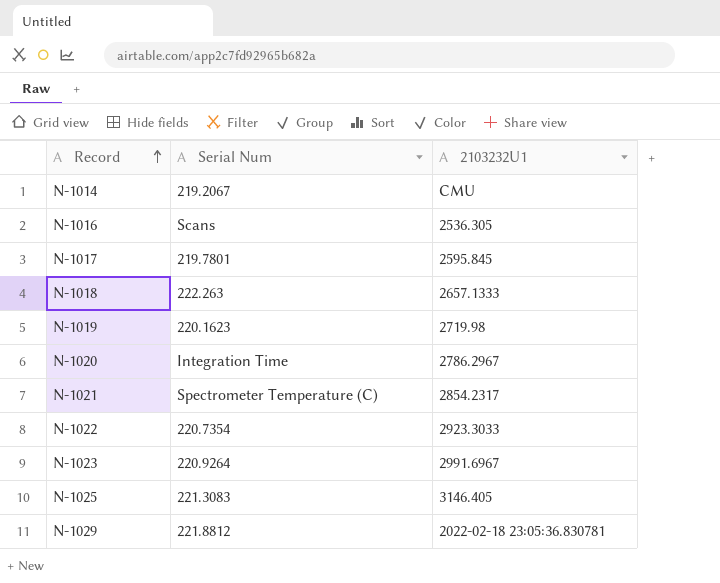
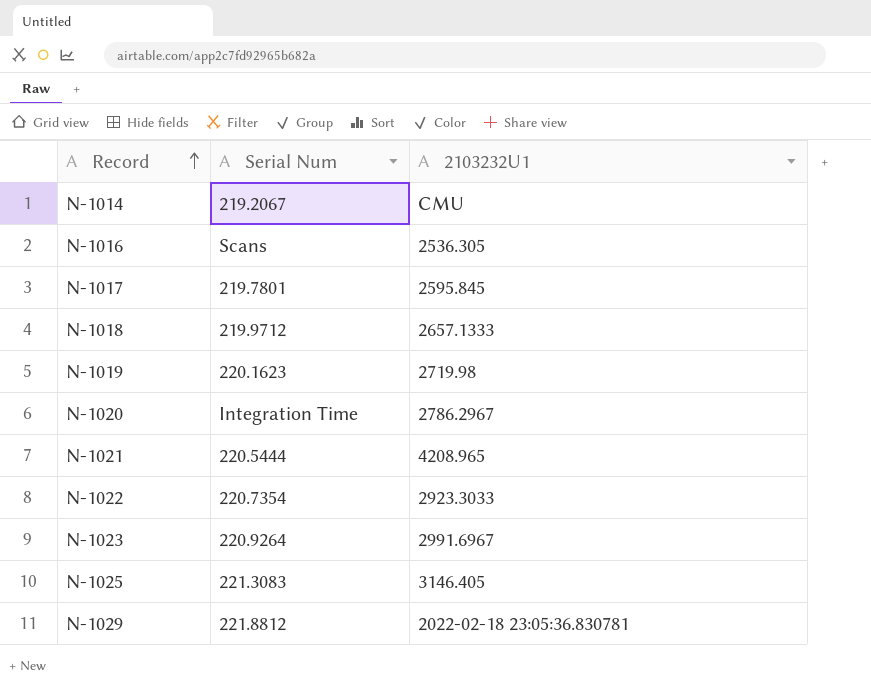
N-1018 | Serial Num: 222.263 -> 219.9712
N-1021 | Serial Num: Spectrometer Temperature (C) -> 220.5444
N-1021 | 2103232U1: 2854.2317 -> 4208.965

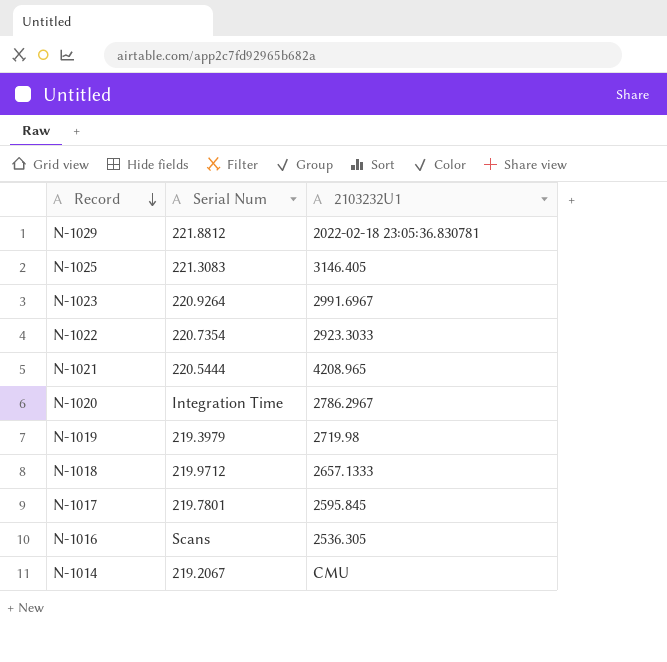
row order: Record ascending -> Record descending
N-1019 | Serial Num: 220.1623 -> 219.3979

